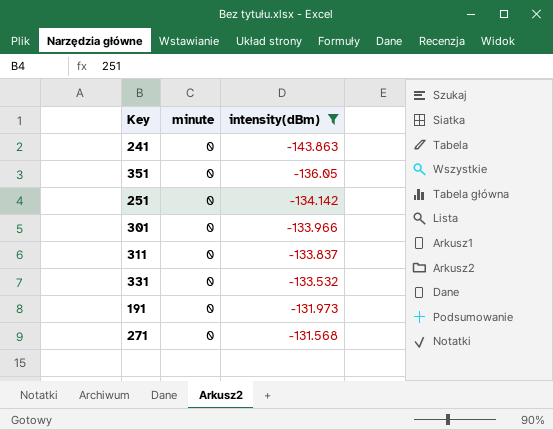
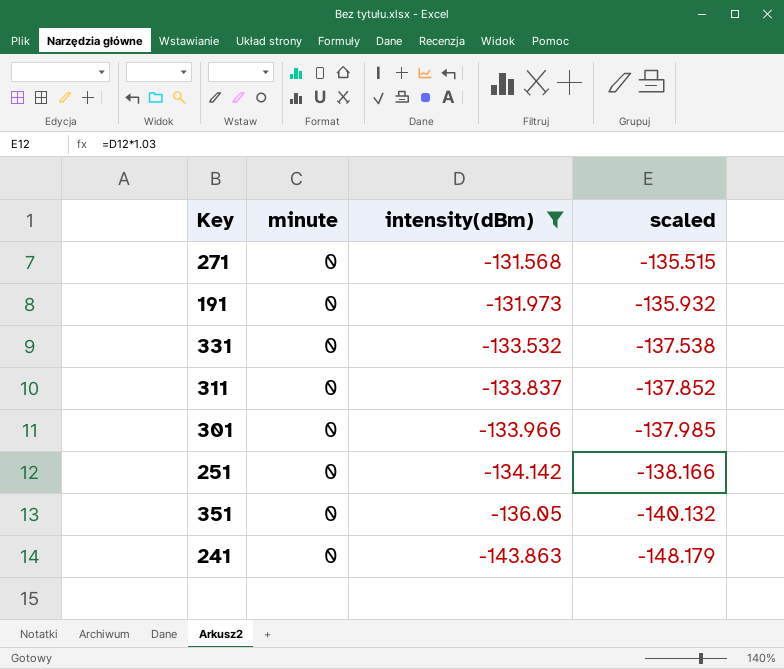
row order: intensity(dBm) ascending -> intensity(dBm) descending
column scaled | formula: none -> [intensity(dBm)] * 1.03

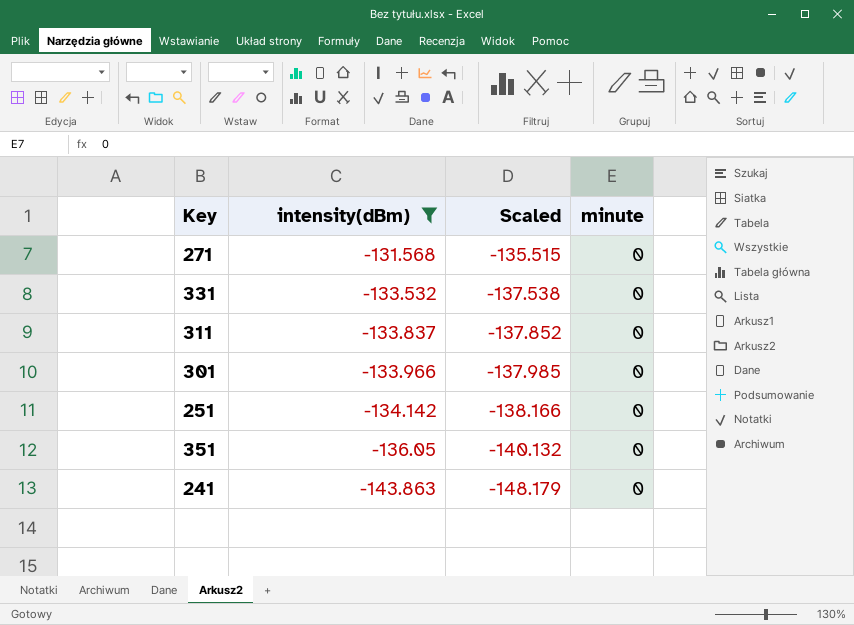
column name: scaled -> Scaled
column minute | position: 2 -> 4
row 191: 0 | -131.973 | -135.932 -> none

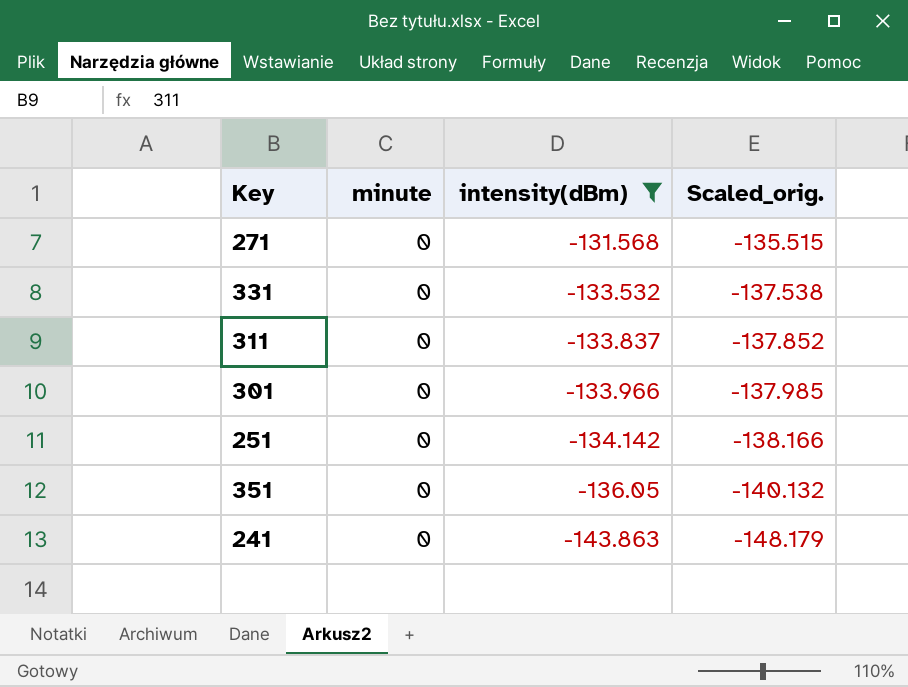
column minute | position: 4 -> 2
column name: Scaled -> Scaled_orig.

